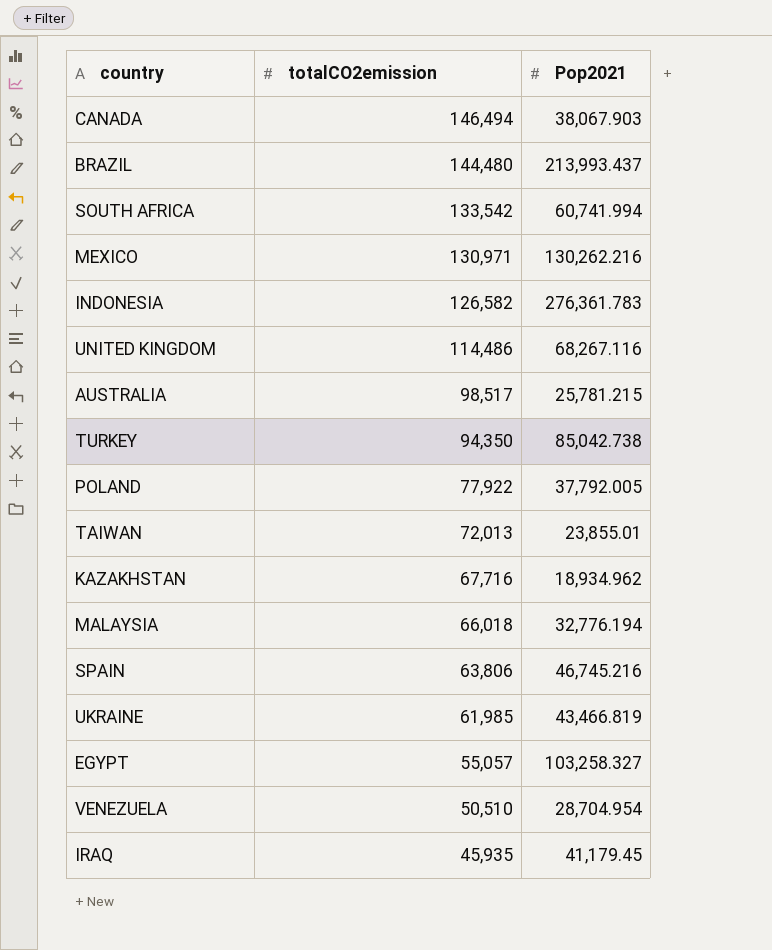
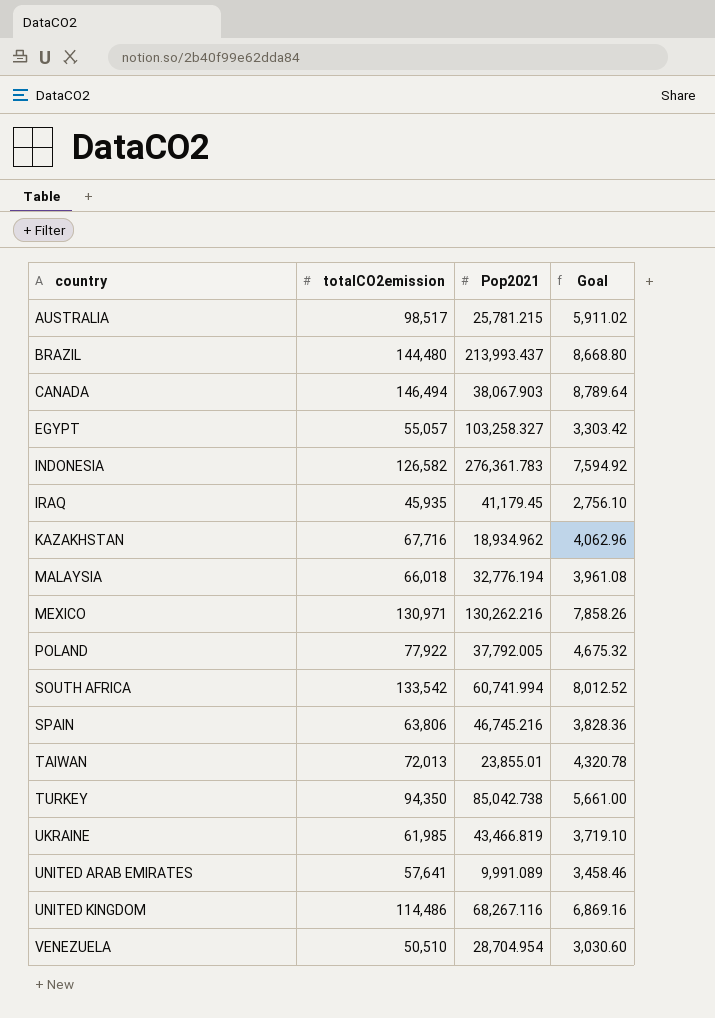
row order: totalCO2emission descending -> country ascending
column Goal | formula: none -> [totalCO2emission] * 0.06
row UNITED ARAB EMIRATES: none -> 57,641 | 9,991.089 | 3,458.46

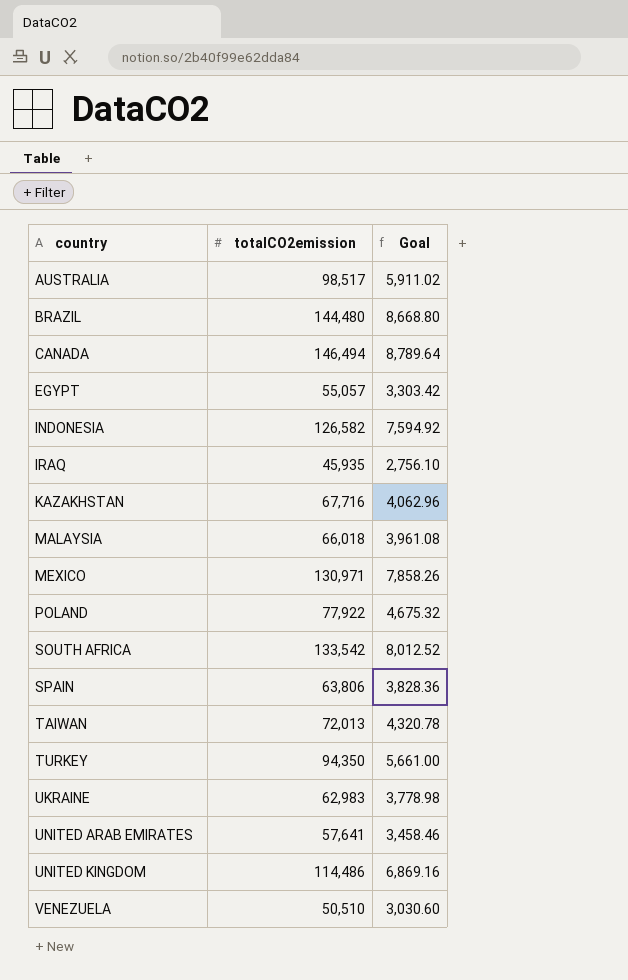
column Pop2021 | position: 3 -> none
UKRAINE | totalCO2emission: 61,985 -> 62,983
UKRAINE | Goal: 3,719.10 -> 3,778.98

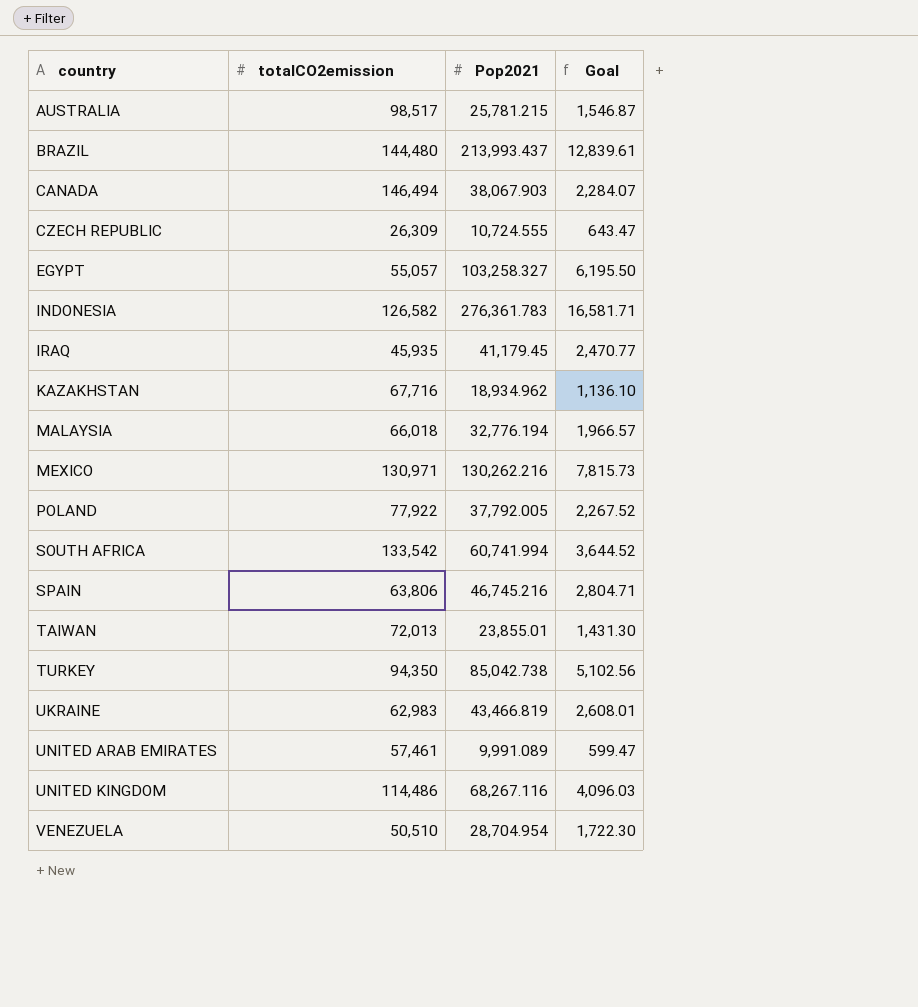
column Pop2021 | position: none -> 3
column Goal | formula: [totalCO2emission] * 0.06 -> [Pop2021] * 0.06
row CZECH REPUBLIC: none -> 26,309 | 10,724.555 | 643.47
UNITED ARAB EMIRATES | totalCO2emission: 57,641 -> 57,461

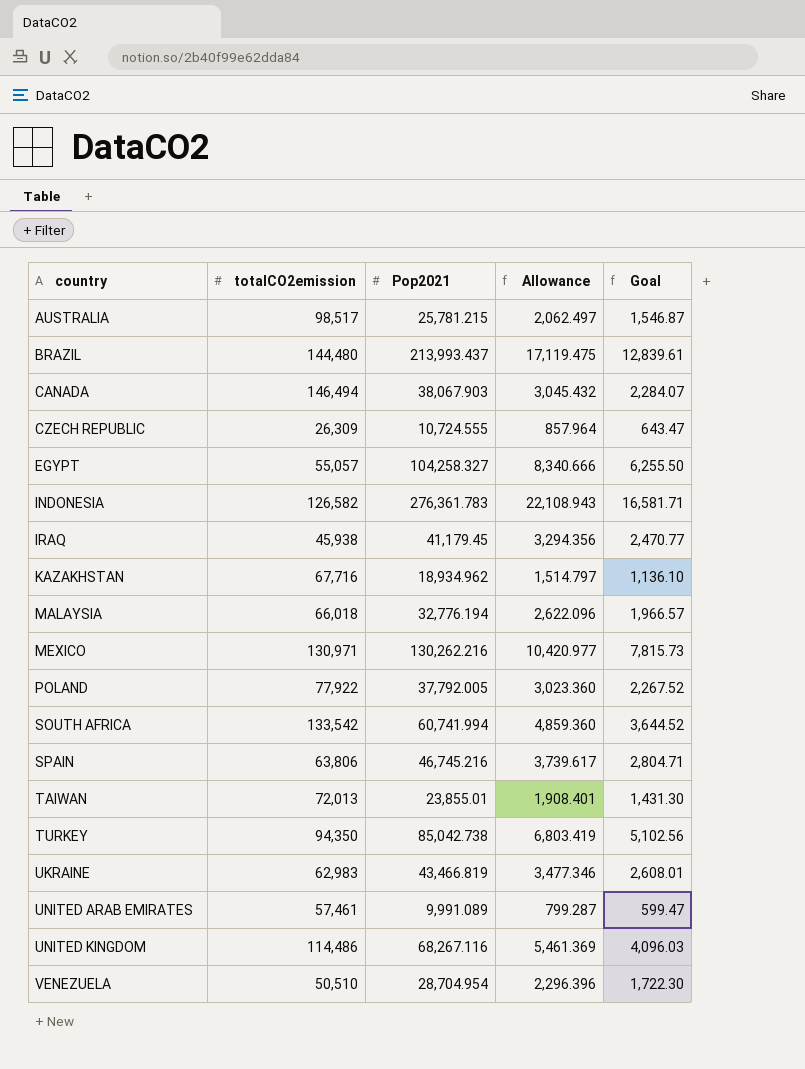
column Allowance | formula: none -> [Pop2021] * 0.08
EGYPT | Pop2021: 103,258.327 -> 104,258.327
EGYPT | Goal: 6,195.50 -> 6,255.50
IRAQ | totalCO2emission: 45,935 -> 45,938

